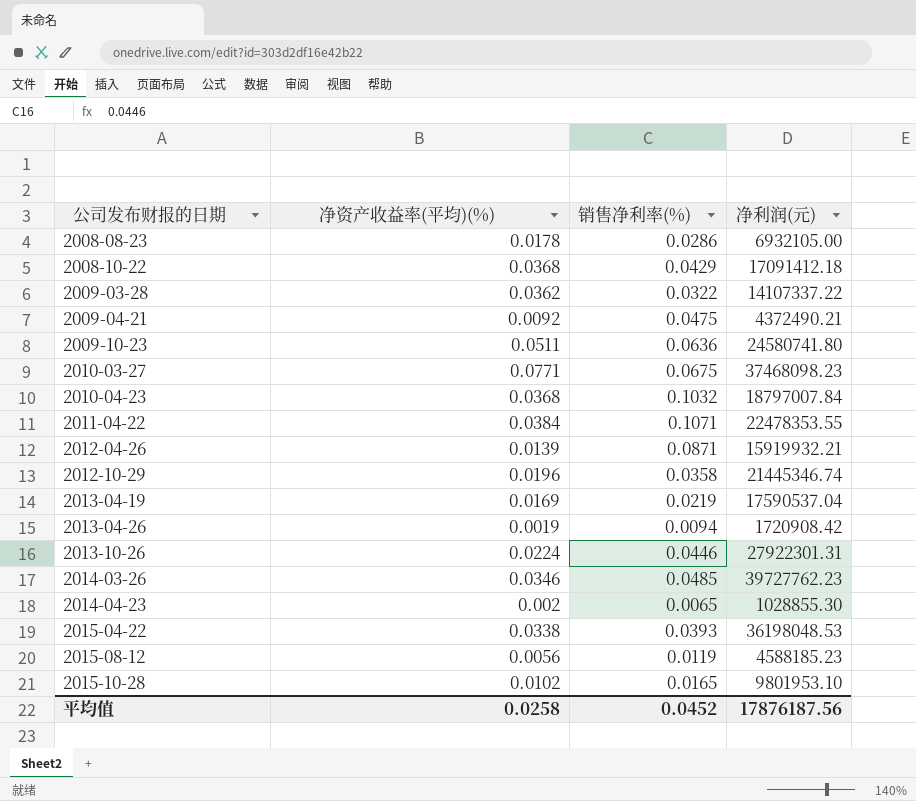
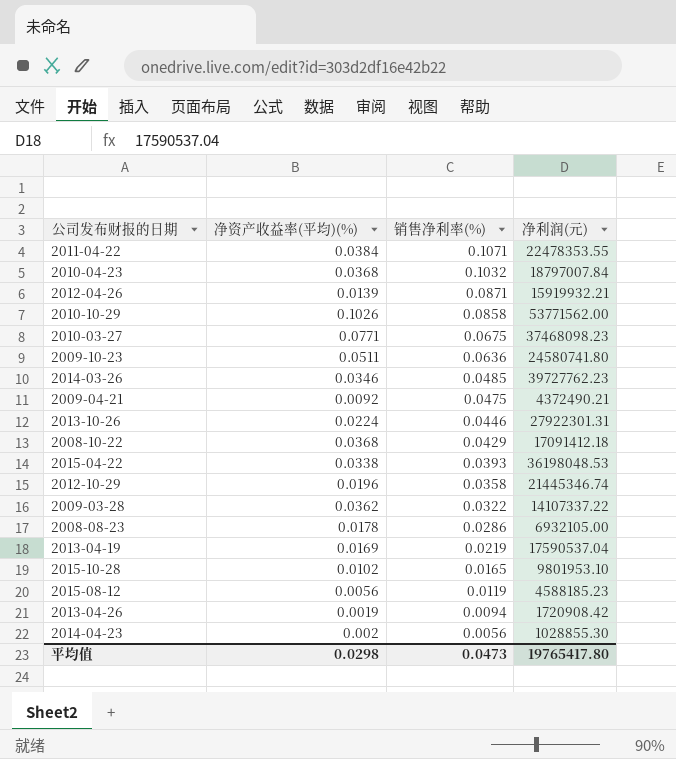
row order: 公司发布财报的日期 ascending -> 销售净利率(%) descending
row 2010-10-29: none -> 0.1026 | 0.0858 | 53771562.00
2014-04-23 | 销售净利率(%): 0.0065 -> 0.0056
平均值 | 净资产收益率(平均)(%): 0.0258 -> 0.0298
平均值 | 销售净利率(%): 0.0452 -> 0.0473
平均值 | 净利润(元): 17876187.56 -> 19765417.80

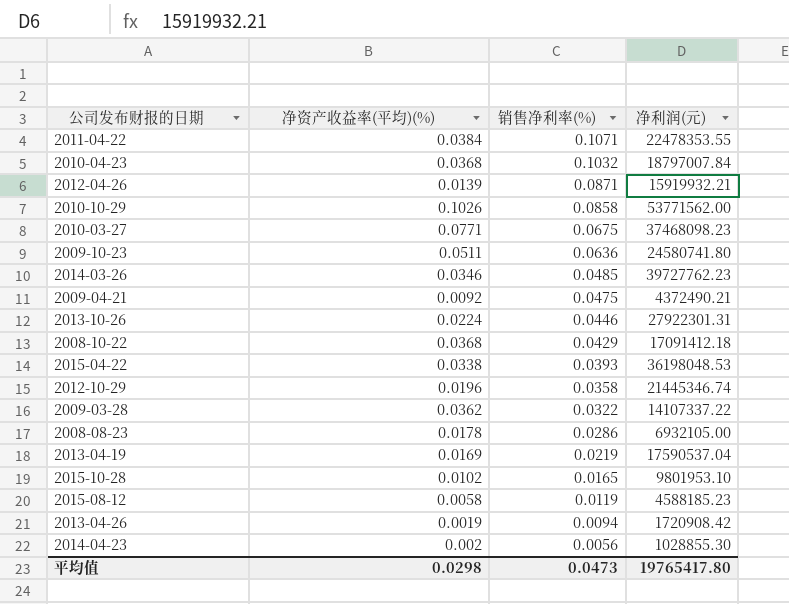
2015-08-12 | 净资产收益率(平均)(%): 0.0056 -> 0.0058

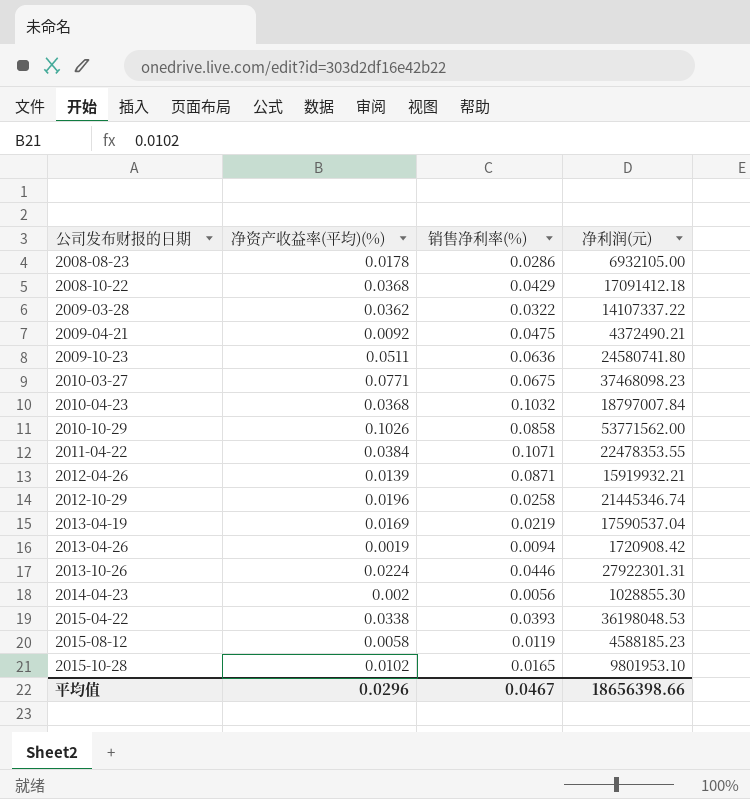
row order: 销售净利率(%) descending -> 公司发布财报的日期 ascending
row 2014-03-26: 0.0346 | 0.0485 | 39727762.23 -> none
2012-10-29 | 销售净利率(%): 0.0358 -> 0.0258
平均值 | 净资产收益率(平均)(%): 0.0298 -> 0.0296
平均值 | 销售净利率(%): 0.0473 -> 0.0467
平均值 | 净利润(元): 19765417.80 -> 18656398.66

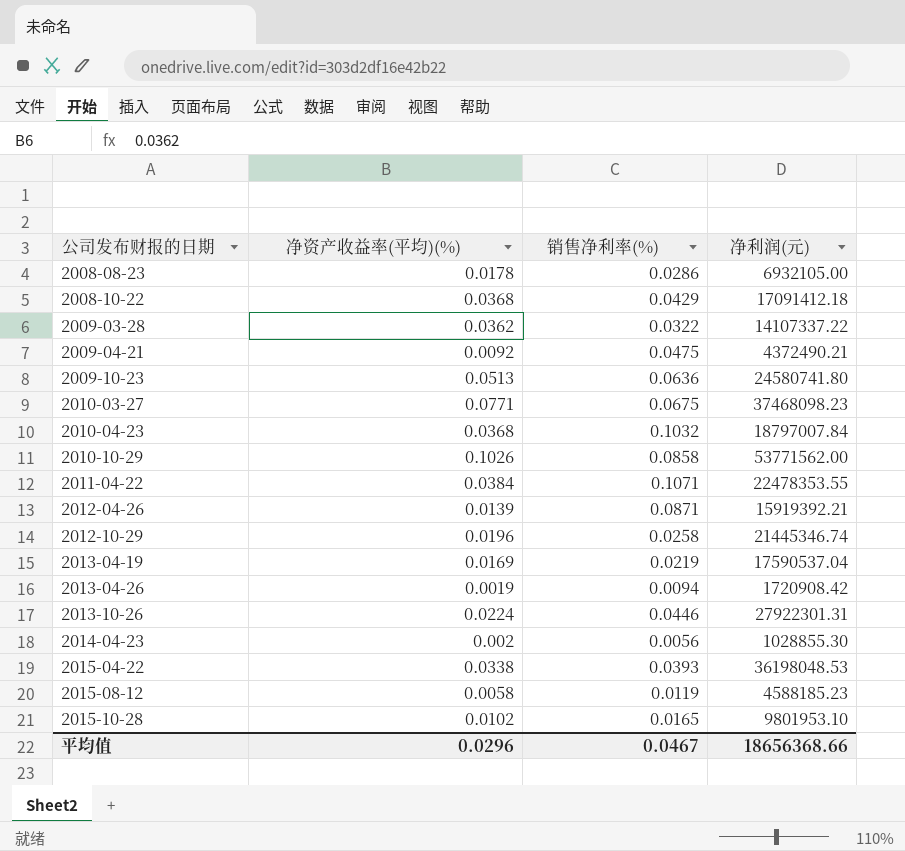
2009-10-23 | 净资产收益率(平均)(%): 0.0511 -> 0.0513
2012-04-26 | 净利润(元): 15919932.21 -> 15919392.21
平均值 | 净利润(元): 18656398.66 -> 18656368.66

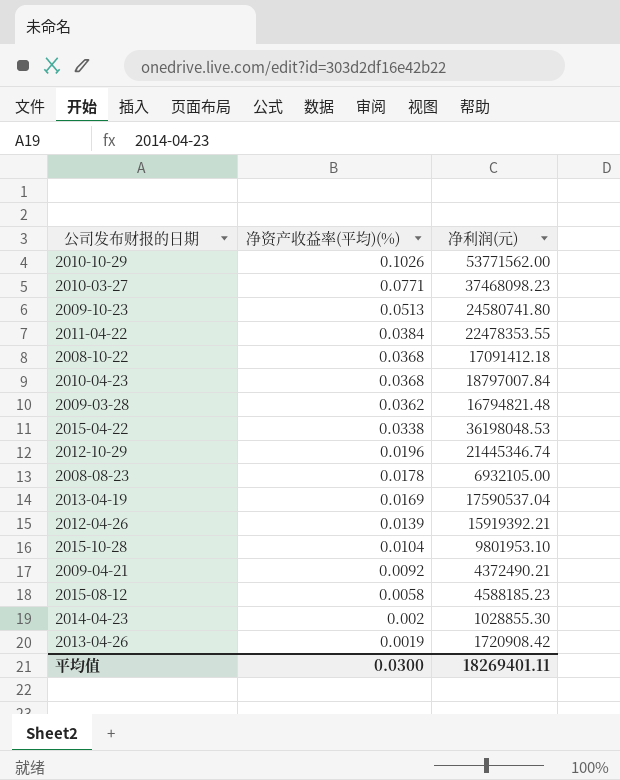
row order: 公司发布财报的日期 ascending -> 净资产收益率(平均)(%) descending
column 销售净利率(%) | position: 3 -> none
row 2013-10-26: 0.0224 | 0.0446 | 27922301.31 -> none
2009-03-28 | 净利润(元): 14107337.22 -> 16794821.48
2015-10-28 | 净资产收益率(平均)(%): 0.0102 -> 0.0104
平均值 | 净资产收益率(平均)(%): 0.0296 -> 0.0300
平均值 | 净利润(元): 18656368.66 -> 18269401.11

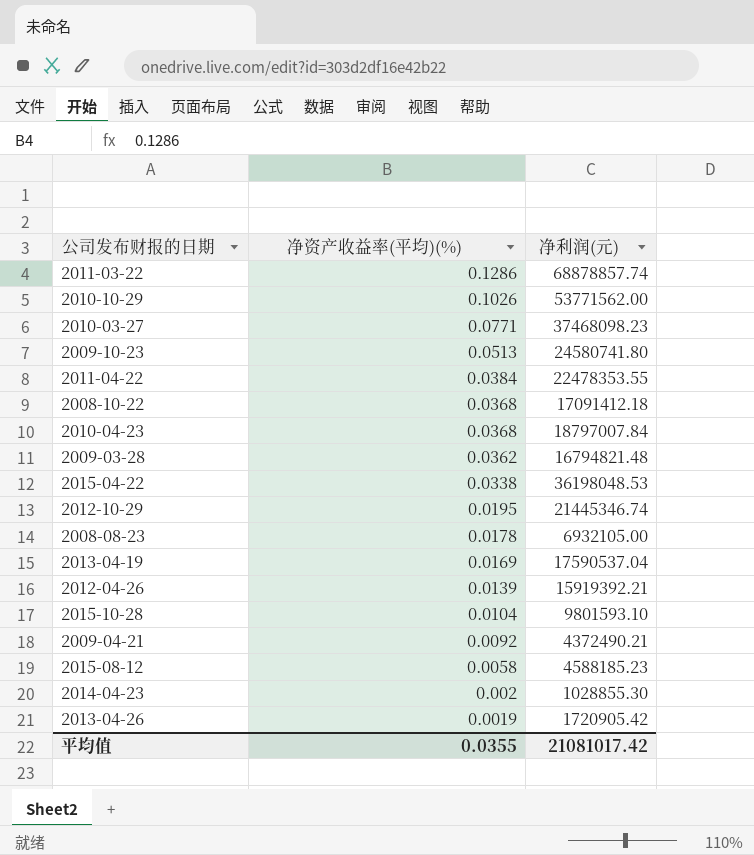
row 2011-03-22: none -> 0.1286 | 68878857.74
2012-10-29 | 净资产收益率(平均)(%): 0.0196 -> 0.0195
2015-10-28 | 净利润(元): 9801953.10 -> 9801593.10
2013-04-26 | 净利润(元): 1720908.42 -> 1720905.42
平均值 | 净资产收益率(平均)(%): 0.0300 -> 0.0355
平均值 | 净利润(元): 18269401.11 -> 21081017.42

